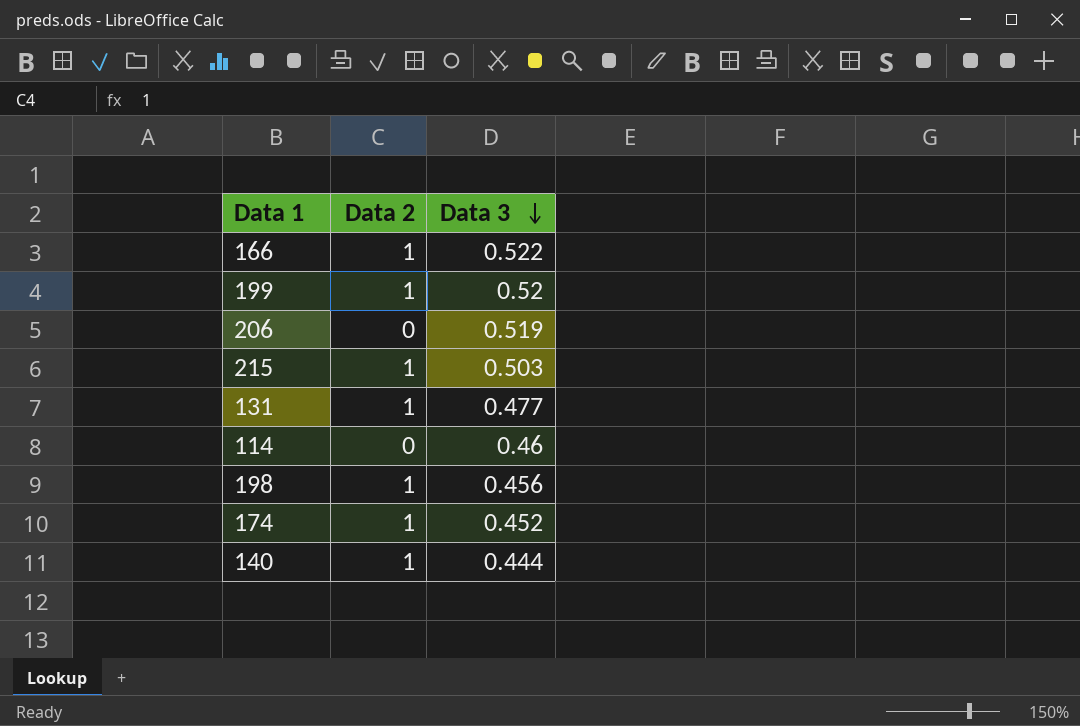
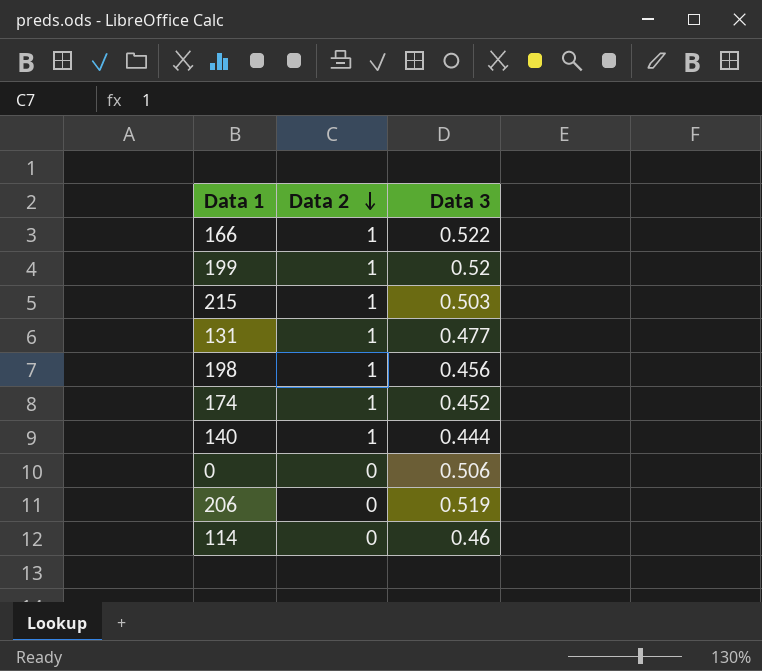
row order: Data 3 descending -> Data 2 descending
row 0: none -> 0 | 0.506

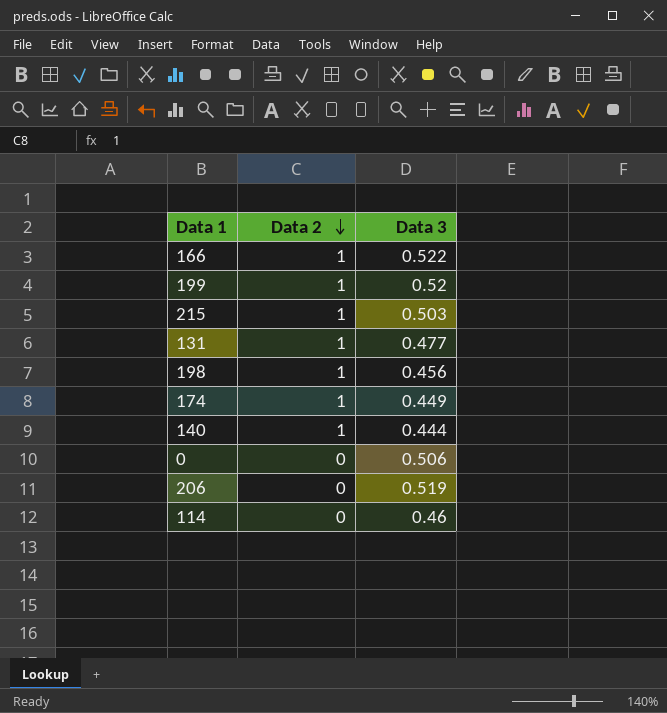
174 | Data 3: 0.452 -> 0.449

